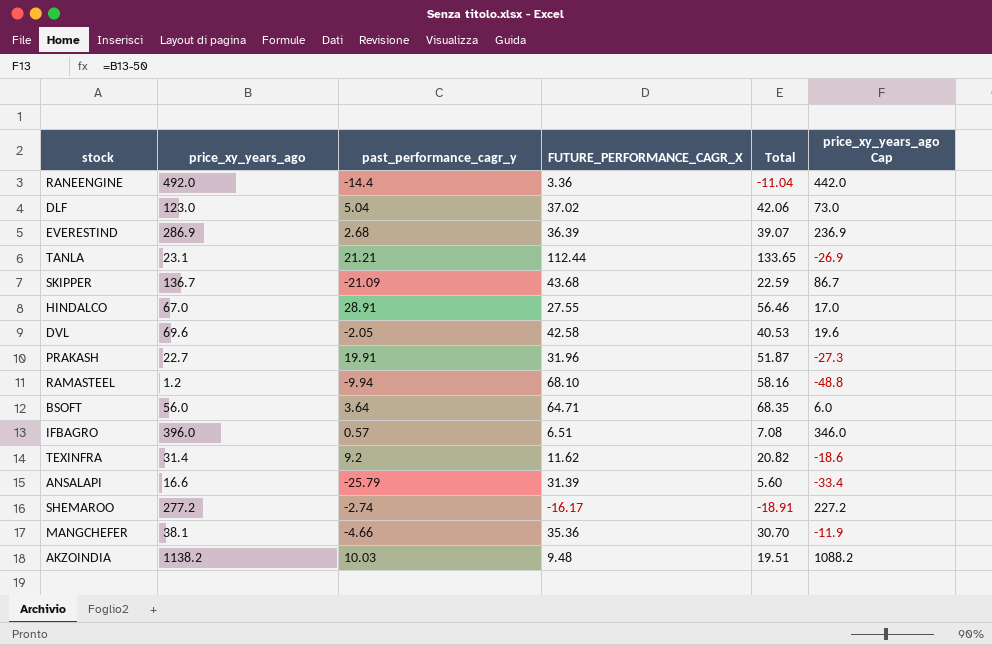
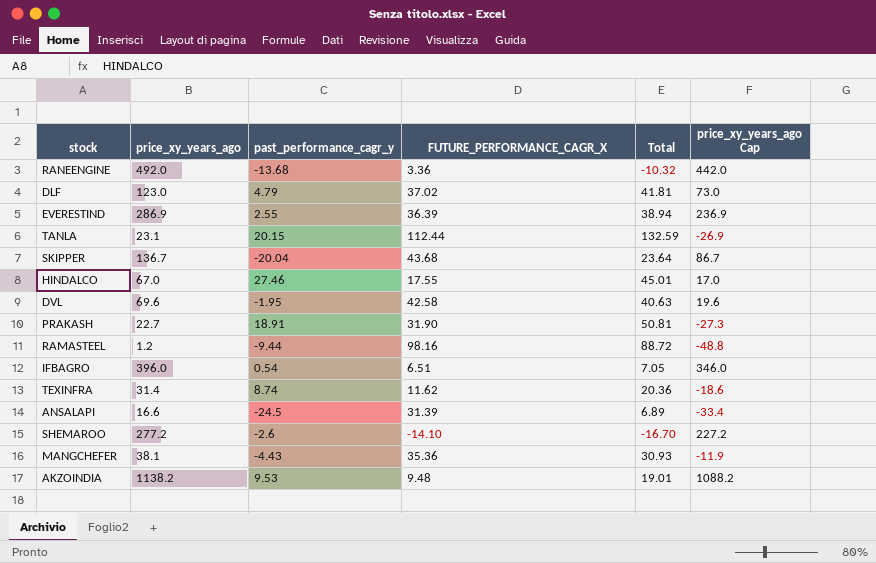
row BSOFT: 56.0 | 3.64 | 64.71 | 68.35 | 6.0 -> none
RANEENGINE | past_performance_cagr_y: -14.4 -> -13.68
RANEENGINE | Total: -11.04 -> -10.32
DLF | past_performance_cagr_y: 5.04 -> 4.79
DLF | Total: 42.06 -> 41.81
EVERESTIND | past_performance_cagr_y: 2.68 -> 2.55
EVERESTIND | Total: 39.07 -> 38.94
TANLA | past_performance_cagr_y: 21.21 -> 20.15
TANLA | Total: 133.65 -> 132.59
SKIPPER | past_performance_cagr_y: -21.09 -> -20.04
SKIPPER | Total: 22.59 -> 23.64
HINDALCO | past_performance_cagr_y: 28.91 -> 27.46
HINDALCO | FUTURE_PERFORMANCE_CAGR_X: 27.55 -> 17.55
HINDALCO | Total: 56.46 -> 45.01
DVL | past_performance_cagr_y: -2.05 -> -1.95
DVL | Total: 40.53 -> 40.63
PRAKASH | past_performance_cagr_y: 19.91 -> 18.91
PRAKASH | FUTURE_PERFORMANCE_CAGR_X: 31.96 -> 31.90
PRAKASH | Total: 51.87 -> 50.81
RAMASTEEL | past_performance_cagr_y: -9.94 -> -9.44
RAMASTEEL | FUTURE_PERFORMANCE_CAGR_X: 68.10 -> 98.16
RAMASTEEL | Total: 58.16 -> 88.72
IFBAGRO | past_performance_cagr_y: 0.57 -> 0.54
IFBAGRO | Total: 7.08 -> 7.05
TEXINFRA | past_performance_cagr_y: 9.2 -> 8.74
TEXINFRA | Total: 20.82 -> 20.36
ANSALAPI | past_performance_cagr_y: -25.79 -> -24.5
ANSALAPI | Total: 5.60 -> 6.89
SHEMAROO | past_performance_cagr_y: -2.74 -> -2.6
SHEMAROO | FUTURE_PERFORMANCE_CAGR_X: -16.17 -> -14.10
SHEMAROO | Total: -18.91 -> -16.70
MANGCHEFER | past_performance_cagr_y: -4.66 -> -4.43
MANGCHEFER | Total: 30.70 -> 30.93
AKZOINDIA | past_performance_cagr_y: 10.03 -> 9.53
AKZOINDIA | Total: 19.51 -> 19.01

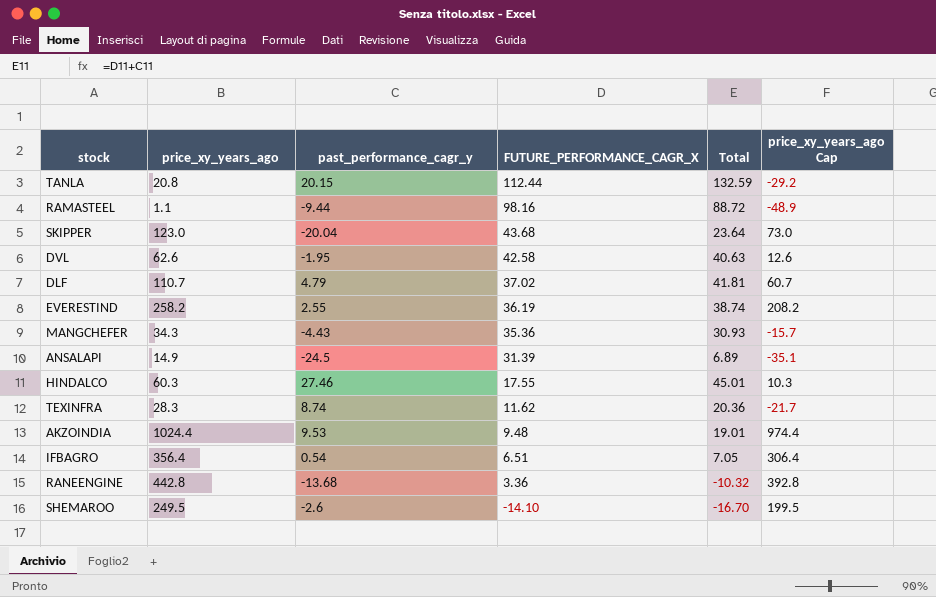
row order: none -> FUTURE_PERFORMANCE_CAGR_X descending
row PRAKASH: 22.7 | 18.91 | 31.90 | 50.81 | -27.3 -> none
TANLA | price_xy_years_ago: 23.1 -> 20.8
TANLA | price_xy_years_ago Cap: -26.9 -> -29.2
RAMASTEEL | price_xy_years_ago: 1.2 -> 1.1
RAMASTEEL | price_xy_years_ago Cap: -48.8 -> -48.9
SKIPPER | price_xy_years_ago: 136.7 -> 123.0
SKIPPER | price_xy_years_ago Cap: 86.7 -> 73.0
DVL | price_xy_years_ago: 69.6 -> 62.6
DVL | price_xy_years_ago Cap: 19.6 -> 12.6
DLF | price_xy_years_ago: 123.0 -> 110.7
DLF | price_xy_years_ago Cap: 73.0 -> 60.7
EVERESTIND | price_xy_years_ago: 286.9 -> 258.2
EVERESTIND | FUTURE_PERFORMANCE_CAGR_X: 36.39 -> 36.19
EVERESTIND | Total: 38.94 -> 38.74
EVERESTIND | price_xy_years_ago Cap: 236.9 -> 208.2
MANGCHEFER | price_xy_years_ago: 38.1 -> 34.3
MANGCHEFER | price_xy_years_ago Cap: -11.9 -> -15.7
ANSALAPI | price_xy_years_ago: 16.6 -> 14.9
ANSALAPI | price_xy_years_ago Cap: -33.4 -> -35.1
HINDALCO | price_xy_years_ago: 67.0 -> 60.3
HINDALCO | price_xy_years_ago Cap: 17.0 -> 10.3
TEXINFRA | price_xy_years_ago: 31.4 -> 28.3
TEXINFRA | price_xy_years_ago Cap: -18.6 -> -21.7
AKZOINDIA | price_xy_years_ago: 1138.2 -> 1024.4
AKZOINDIA | price_xy_years_ago Cap: 1088.2 -> 974.4
IFBAGRO | price_xy_years_ago: 396.0 -> 356.4
IFBAGRO | price_xy_years_ago Cap: 346.0 -> 306.4
RANEENGINE | price_xy_years_ago: 492.0 -> 442.8
RANEENGINE | price_xy_years_ago Cap: 442.0 -> 392.8
SHEMAROO | price_xy_years_ago: 277.2 -> 249.5
SHEMAROO | price_xy_years_ago Cap: 227.2 -> 199.5

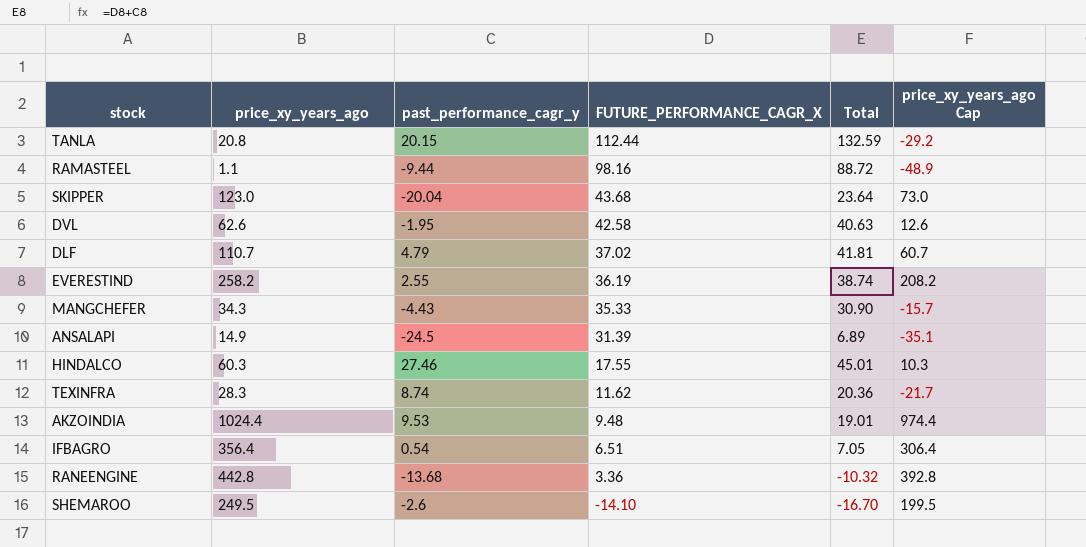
MANGCHEFER | FUTURE_PERFORMANCE_CAGR_X: 35.36 -> 35.33
MANGCHEFER | Total: 30.93 -> 30.90

